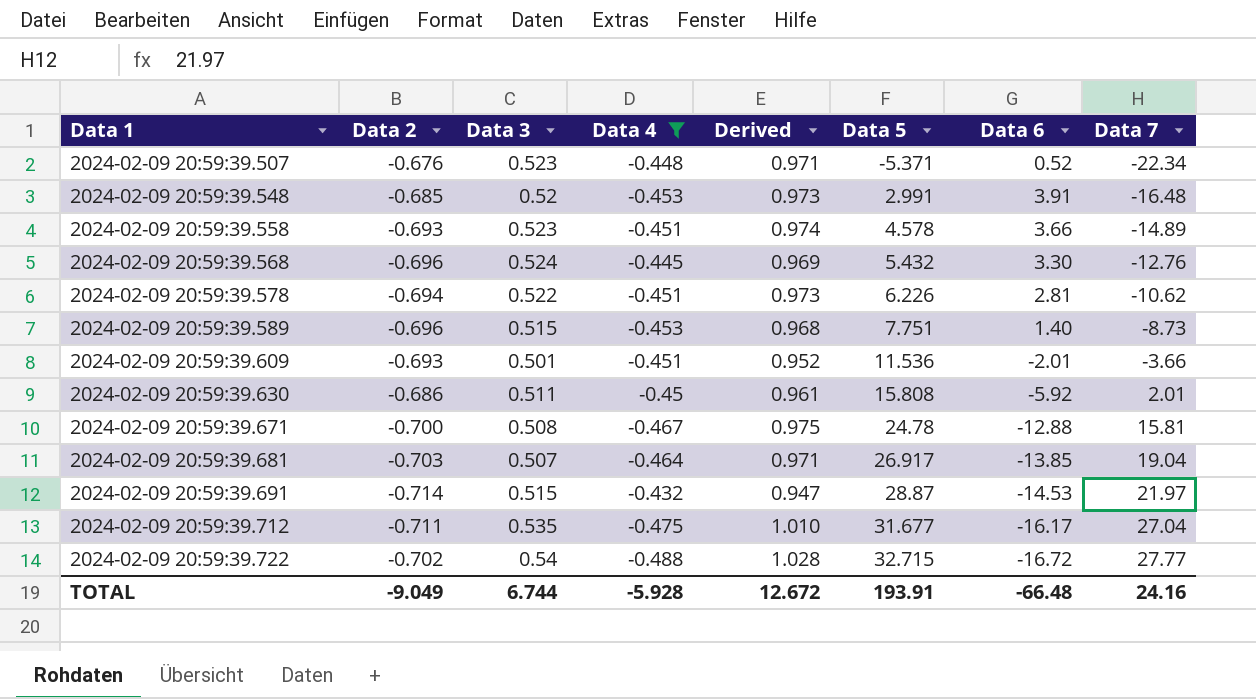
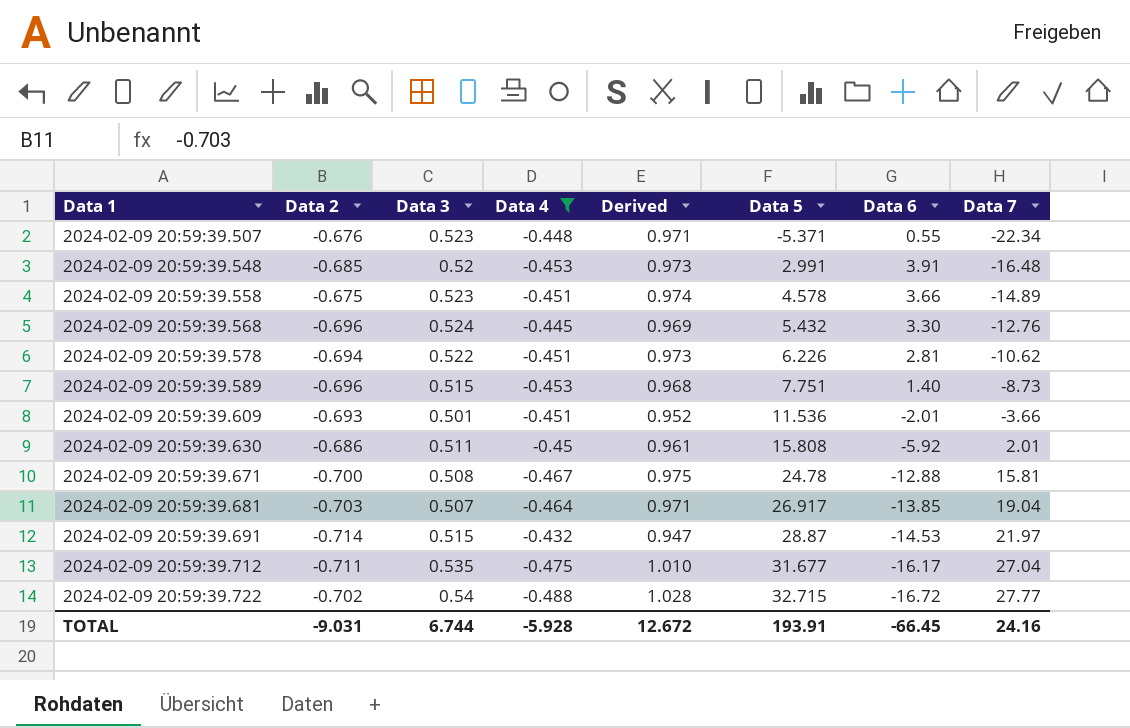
2024-02-09 20:59:39.507 | Data 6: 0.52 -> 0.55
2024-02-09 20:59:39.558 | Data 2: -0.693 -> -0.675
TOTAL | Data 2: -9.049 -> -9.031
TOTAL | Data 6: -66.48 -> -66.45

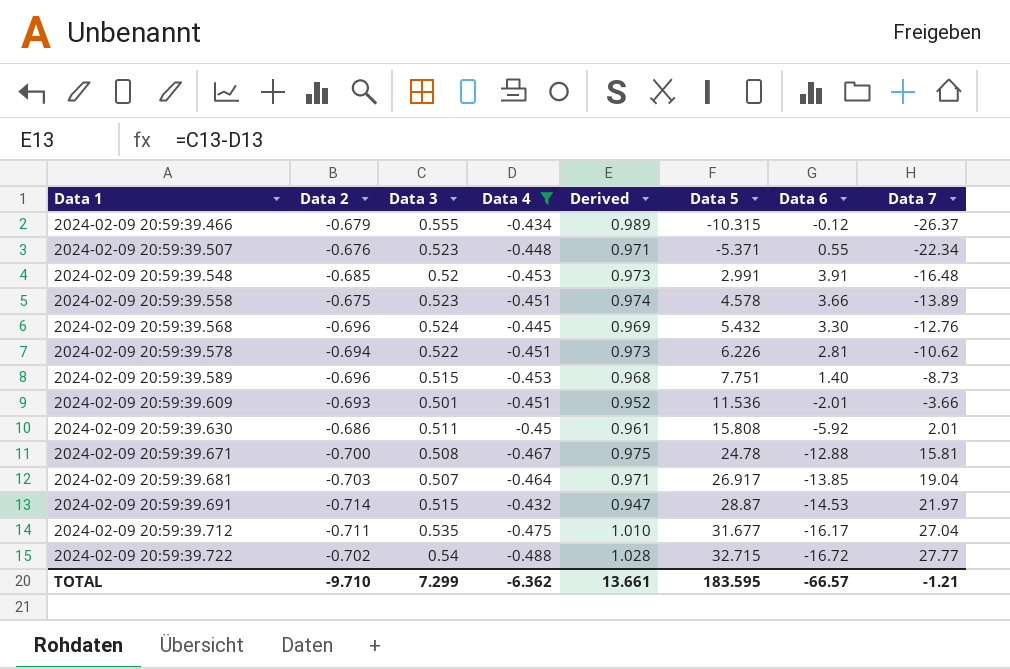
row 2024-02-09 20:59:39.466: none -> -0.679 | 0.555 | -0.434 | 0.989 | -10.315 | -0.12 | -26.37
2024-02-09 20:59:39.558 | Data 7: -14.89 -> -13.89
TOTAL | Data 2: -9.031 -> -9.710
TOTAL | Data 3: 6.744 -> 7.299
TOTAL | Data 4: -5.928 -> -6.362
TOTAL | Derived: 12.672 -> 13.661
TOTAL | Data 5: 193.91 -> 183.595
TOTAL | Data 6: -66.45 -> -66.57
TOTAL | Data 7: 24.16 -> -1.21

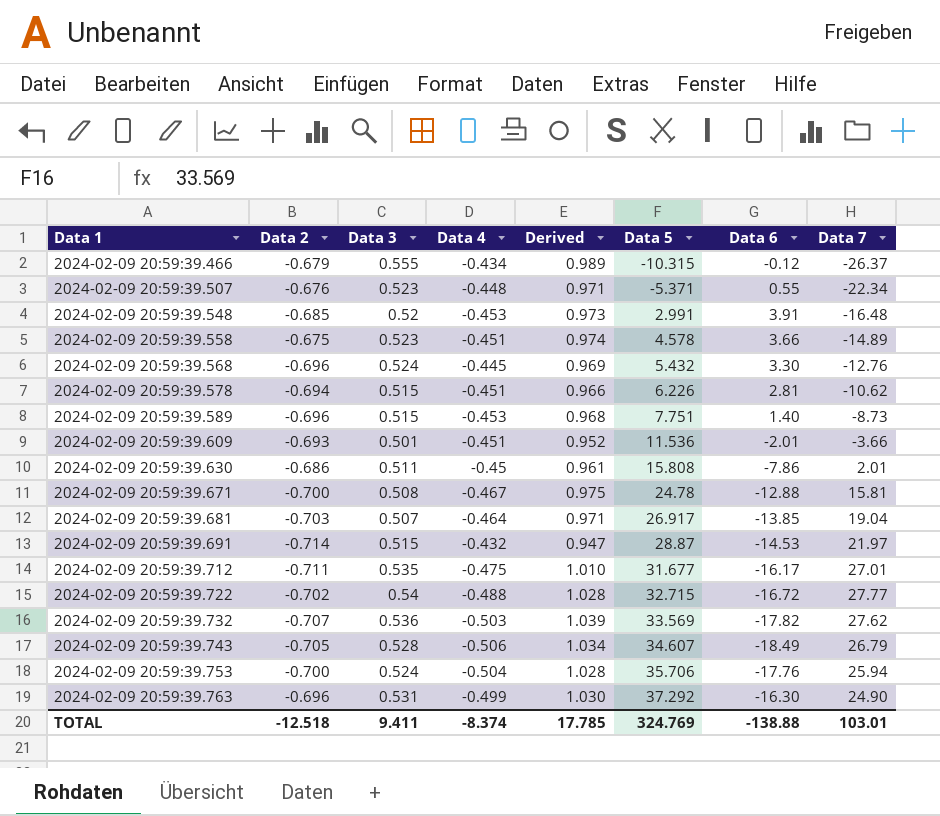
filter: Data 4 >= -0.488 -> none
2024-02-09 20:59:39.558 | Data 7: -13.89 -> -14.89
2024-02-09 20:59:39.578 | Data 3: 0.522 -> 0.515
2024-02-09 20:59:39.578 | Derived: 0.973 -> 0.966
2024-02-09 20:59:39.630 | Data 6: -5.92 -> -7.86
2024-02-09 20:59:39.712 | Data 7: 27.04 -> 27.01
TOTAL | Data 2: -9.710 -> -12.518
TOTAL | Data 3: 7.299 -> 9.411
TOTAL | Data 4: -6.362 -> -8.374
TOTAL | Derived: 13.661 -> 17.785
TOTAL | Data 5: 183.595 -> 324.769
TOTAL | Data 6: -66.57 -> -138.88
TOTAL | Data 7: -1.21 -> 103.01

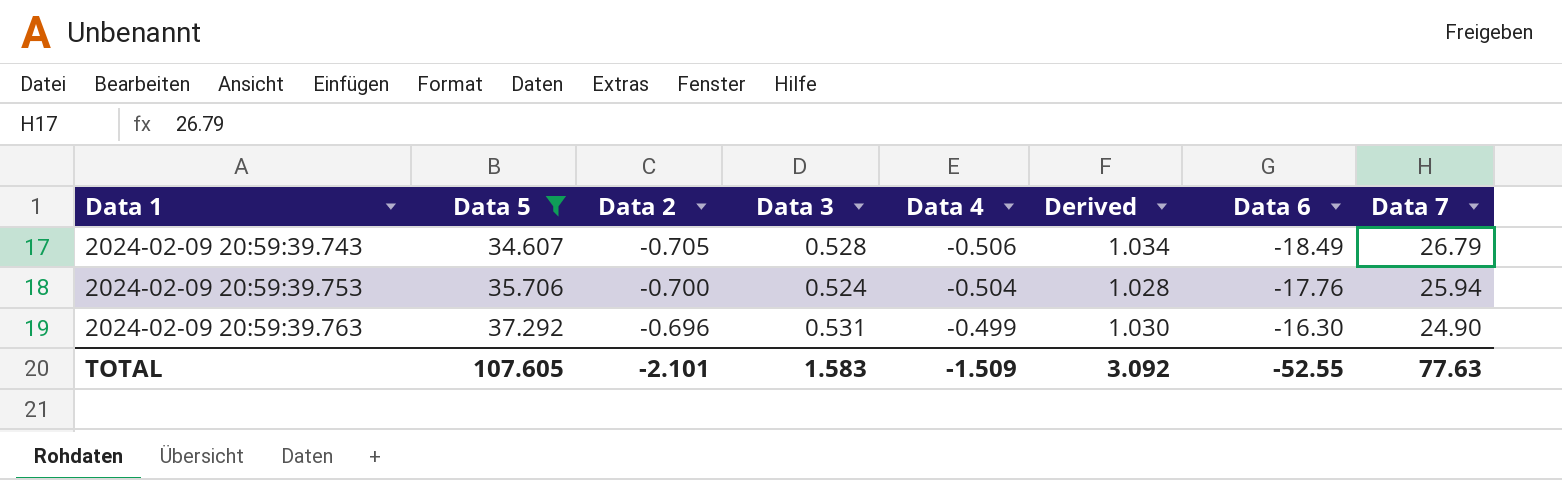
filter: none -> Data 5 >= 34.607
column Data 5 | position: 6 -> 2
TOTAL | Data 5: 324.769 -> 107.605
TOTAL | Data 2: -12.518 -> -2.101
TOTAL | Data 3: 9.411 -> 1.583
TOTAL | Data 4: -8.374 -> -1.509
TOTAL | Derived: 17.785 -> 3.092
TOTAL | Data 6: -138.88 -> -52.55
TOTAL | Data 7: 103.01 -> 77.63

